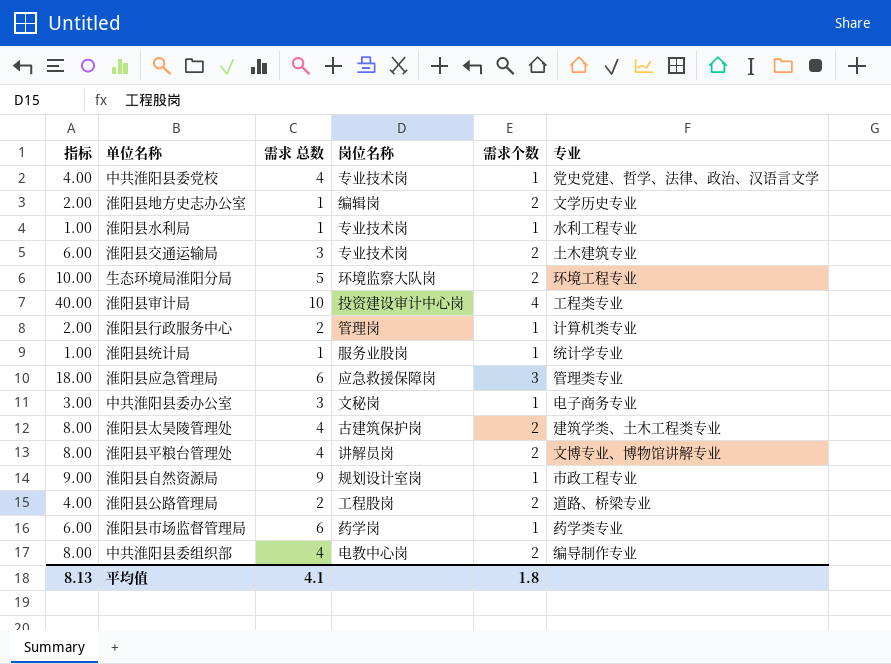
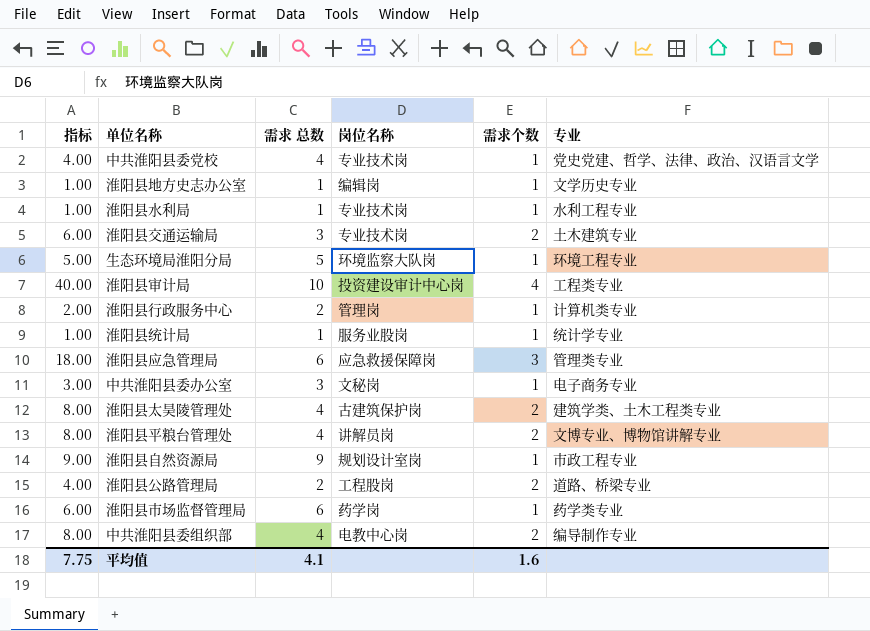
淮阳县地方史志办公室 | 指标: 2.00 -> 1.00
淮阳县地方史志办公室 | 需求个数: 2 -> 1
生态环境局淮阳分局 | 指标: 10.00 -> 5.00
生态环境局淮阳分局 | 需求个数: 2 -> 1
平均值 | 指标: 8.13 -> 7.75
平均值 | 需求个数: 1.8 -> 1.6

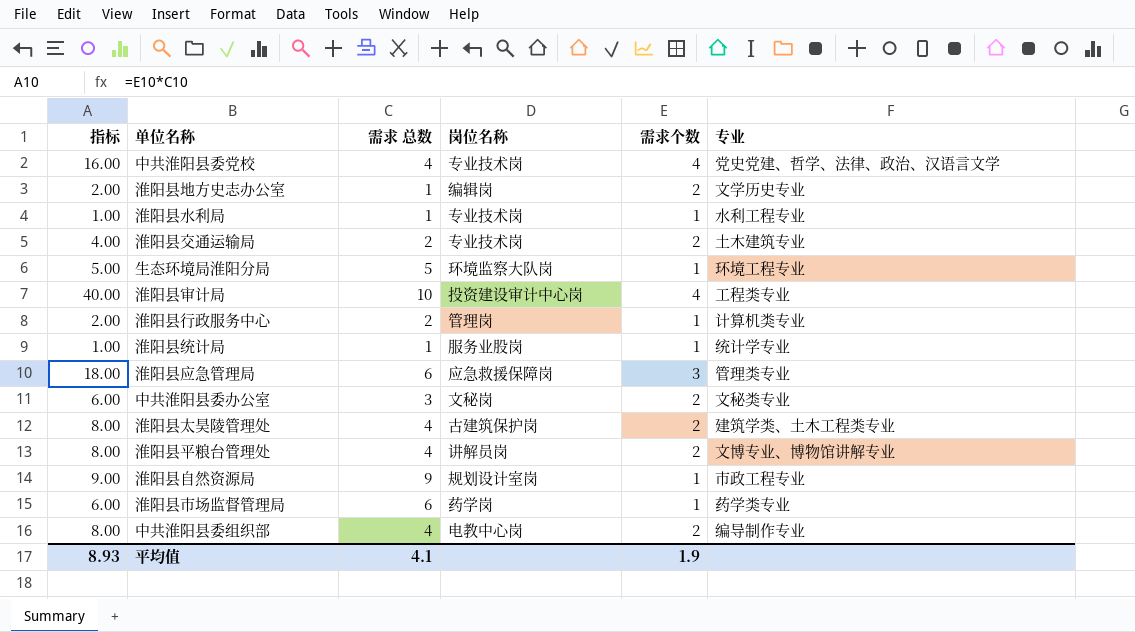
row 淮阳县公路管理局: 4.00 | 2 | 工程股岗 | 2 | 道路、桥梁专业 -> none
中共淮阳县委党校 | 指标: 4.00 -> 16.00
中共淮阳县委党校 | 需求个数: 1 -> 4
淮阳县地方史志办公室 | 指标: 1.00 -> 2.00
淮阳县地方史志办公室 | 需求个数: 1 -> 2
淮阳县交通运输局 | 指标: 6.00 -> 4.00
淮阳县交通运输局 | 需求 总数: 3 -> 2
中共淮阳县委办公室 | 指标: 3.00 -> 6.00
中共淮阳县委办公室 | 需求个数: 1 -> 2
中共淮阳县委办公室 | 专业: 电子商务专业 -> 文秘类专业
平均值 | 指标: 7.75 -> 8.93
平均值 | 需求个数: 1.6 -> 1.9

